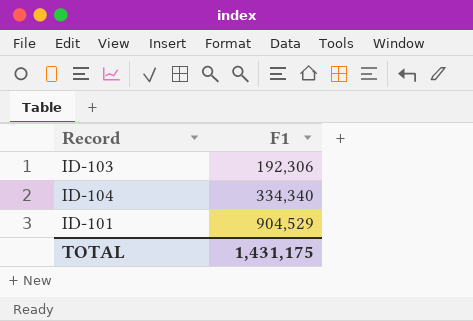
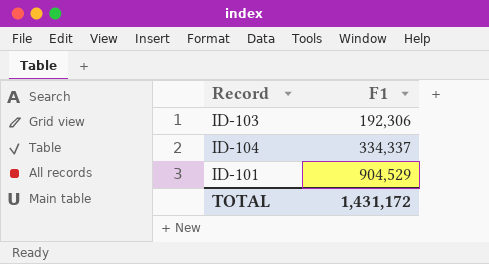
ID-104 | F1: 334,340 -> 334,337
TOTAL | F1: 1,431,175 -> 1,431,172

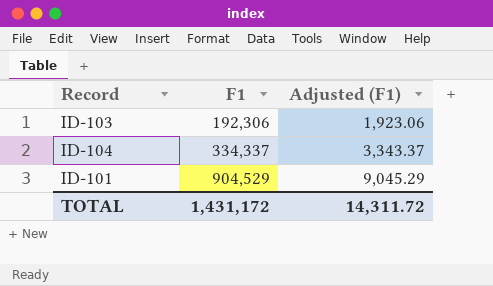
column Adjusted (F1) | formula: none -> [F1] * 0.01

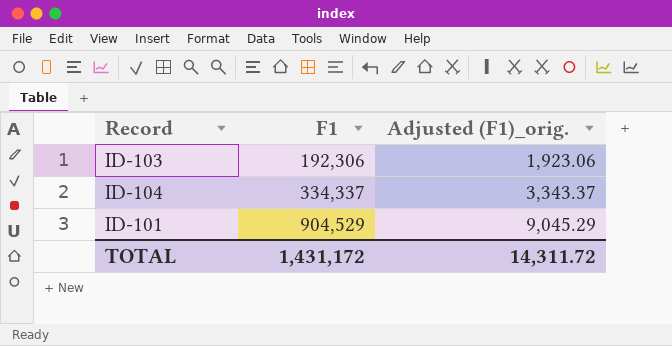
column name: Adjusted (F1) -> Adjusted (F1)_orig.

